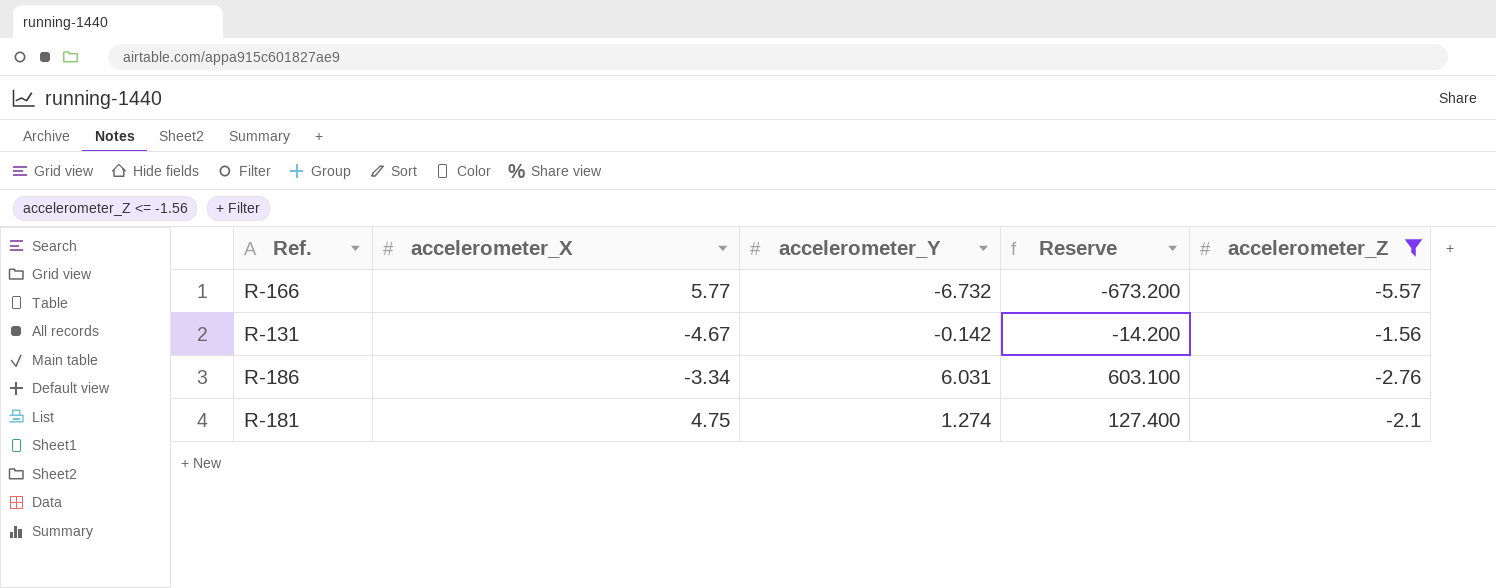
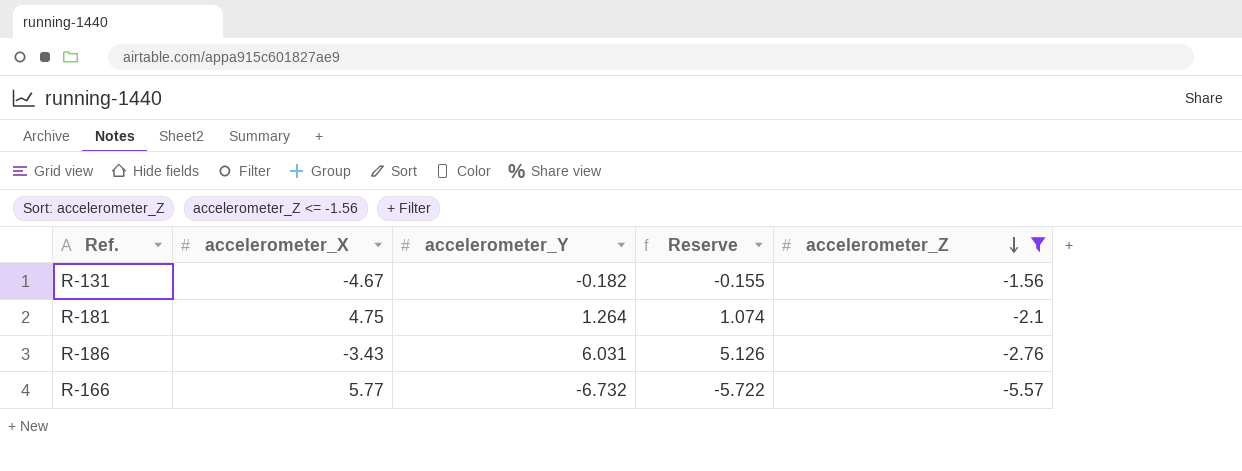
row order: none -> accelerometer_Z descending
column Reserve | formula: [accelerometer_Y] * 100 -> [accelerometer_Y] * 0.85
R-131 | accelerometer_Y: -0.142 -> -0.182
R-181 | accelerometer_Y: 1.274 -> 1.264
R-186 | accelerometer_X: -3.34 -> -3.43

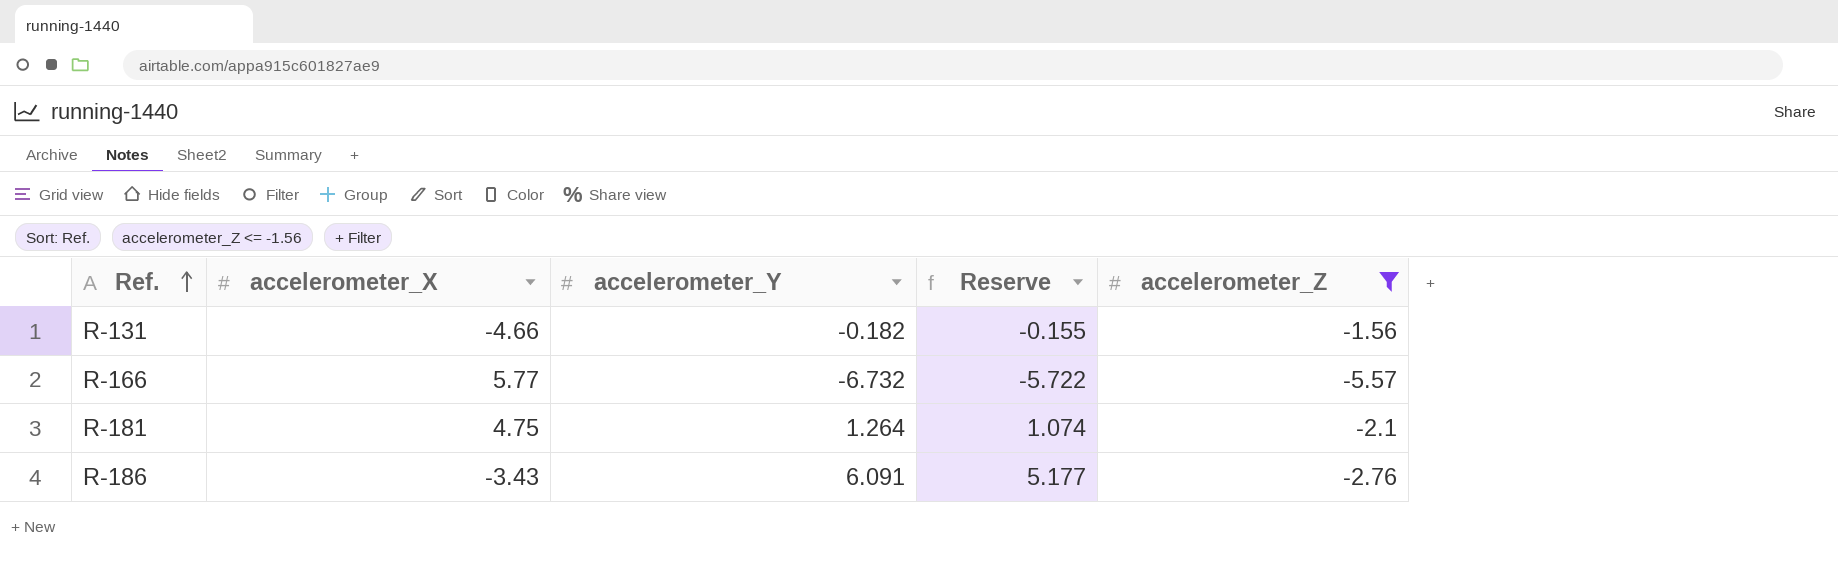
row order: accelerometer_Z descending -> Ref. ascending
R-131 | accelerometer_X: -4.67 -> -4.66
R-186 | accelerometer_Y: 6.031 -> 6.091
R-186 | Reserve: 5.126 -> 5.177

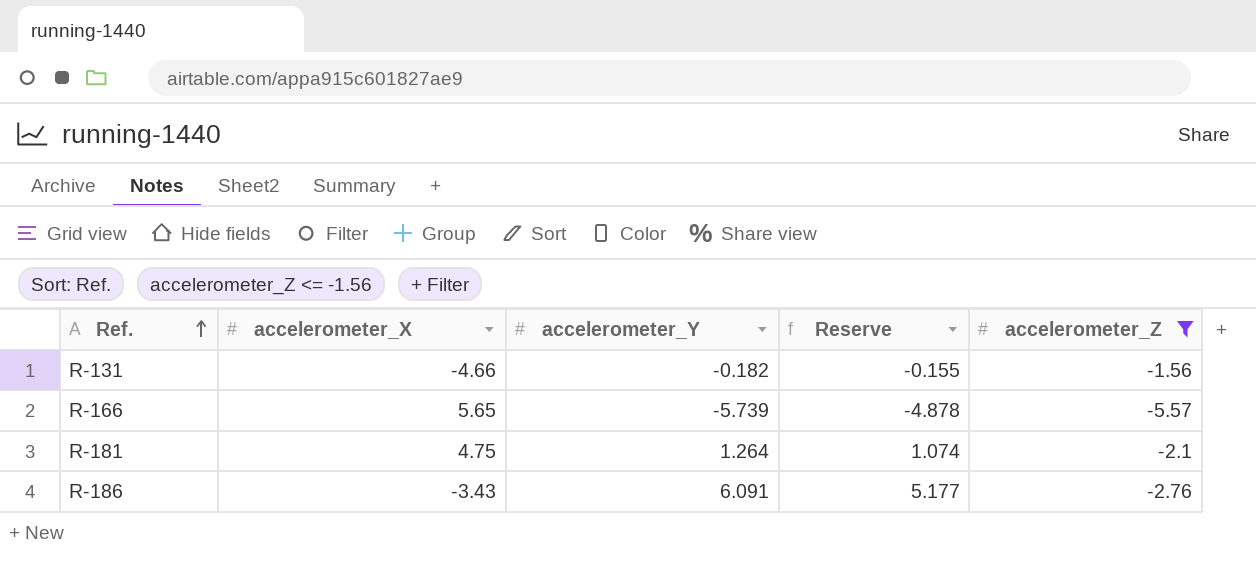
R-166 | accelerometer_X: 5.77 -> 5.65
R-166 | accelerometer_Y: -6.732 -> -5.739
R-166 | Reserve: -5.722 -> -4.878

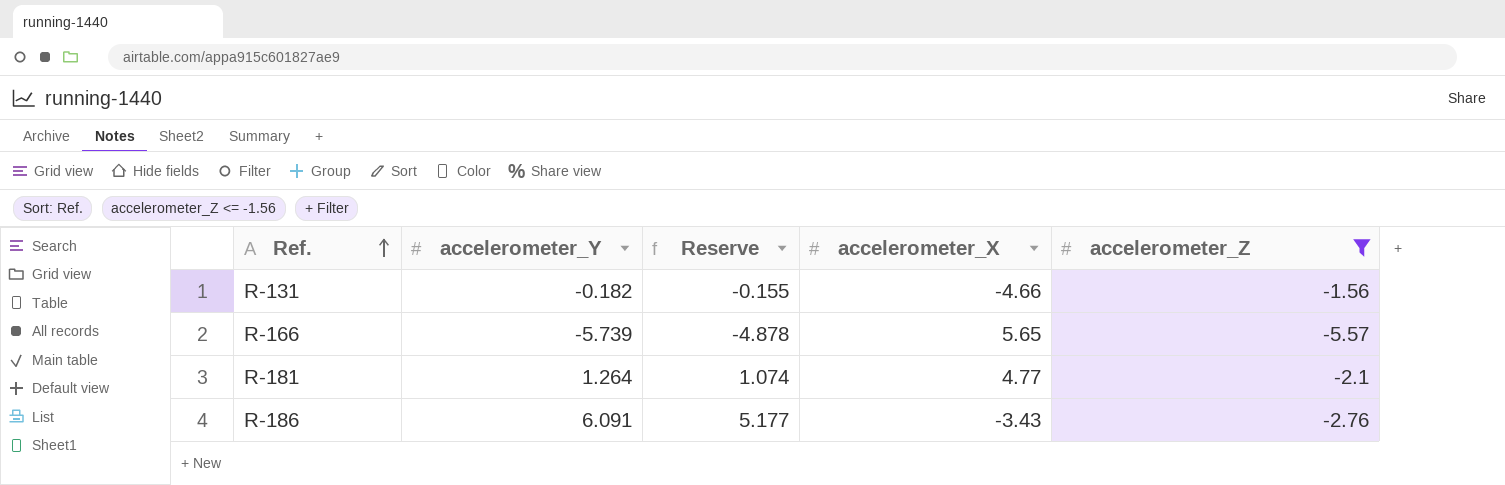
column accelerometer_X | position: 2 -> 4
R-181 | accelerometer_X: 4.75 -> 4.77

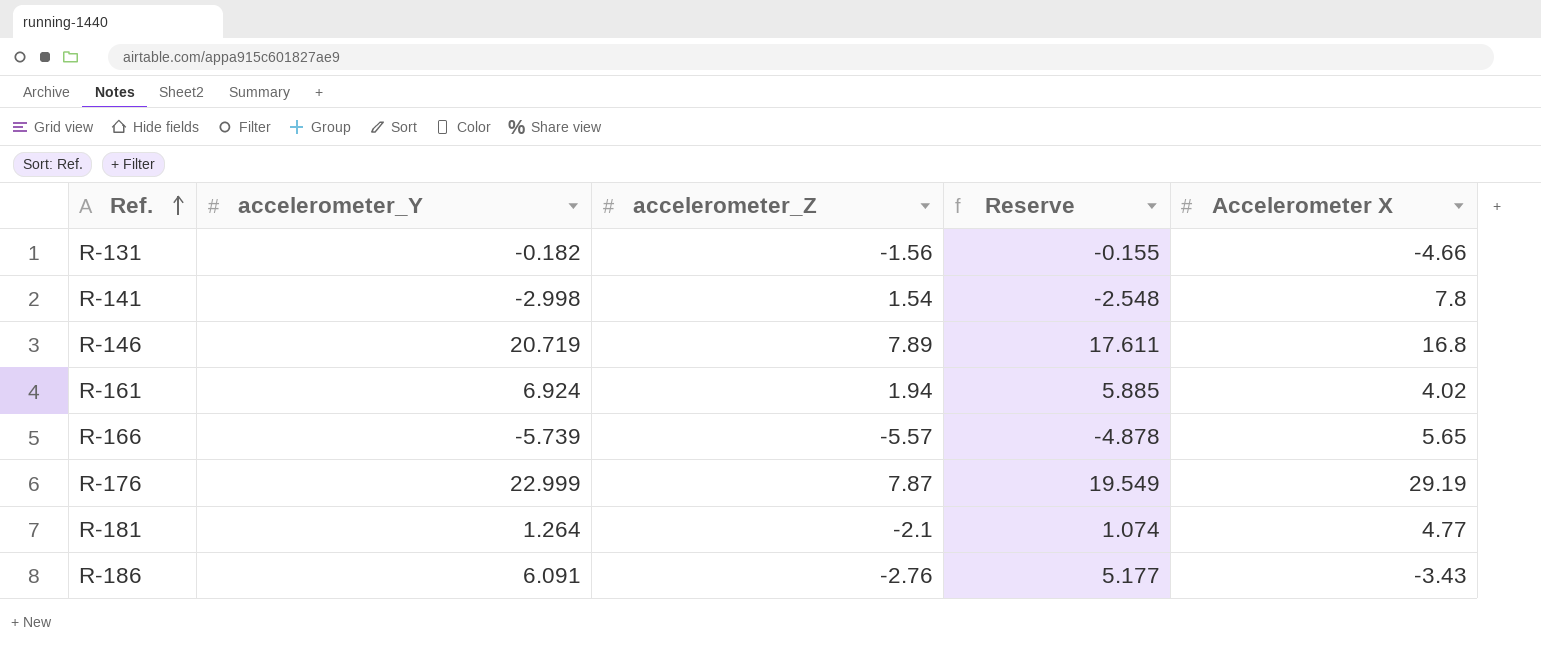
filter: accelerometer_Z <= -1.56 -> none
column accelerometer_Z | position: 5 -> 3
column name: accelerometer_X -> Accelerometer X

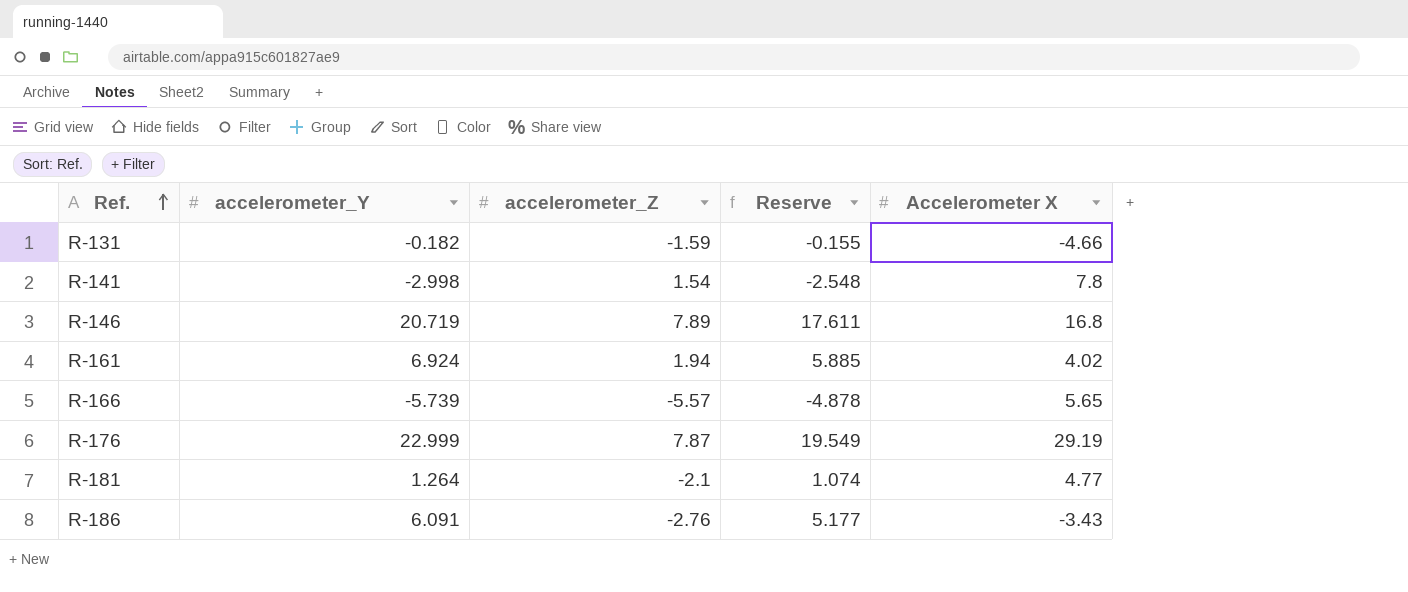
R-131 | accelerometer_Z: -1.56 -> -1.59

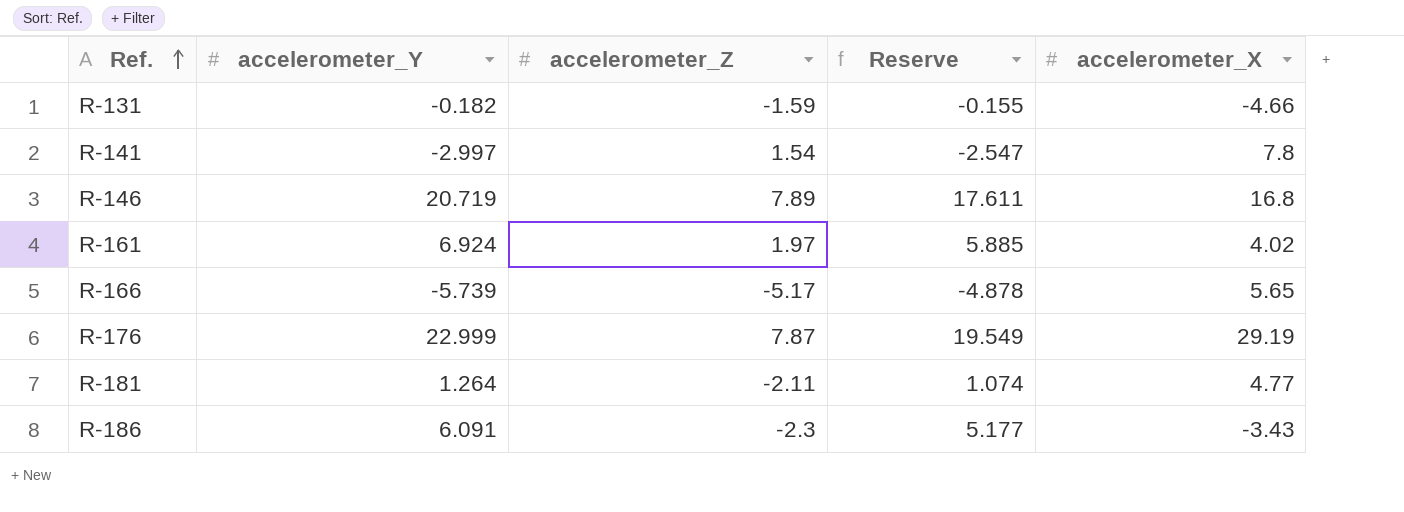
column name: Accelerometer X -> accelerometer_X
R-141 | accelerometer_Y: -2.998 -> -2.997
R-141 | Reserve: -2.548 -> -2.547
R-161 | accelerometer_Z: 1.94 -> 1.97
R-166 | accelerometer_Z: -5.57 -> -5.17
R-181 | accelerometer_Z: -2.1 -> -2.11
R-186 | accelerometer_Z: -2.76 -> -2.3

